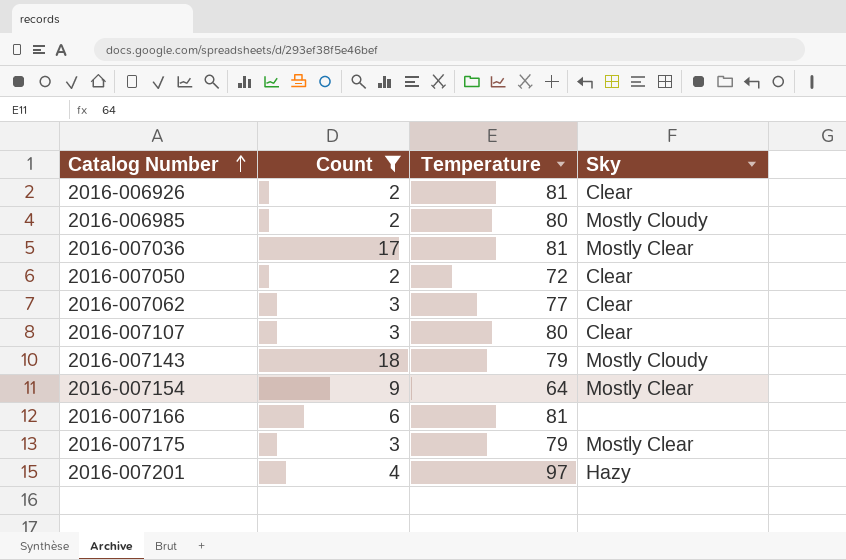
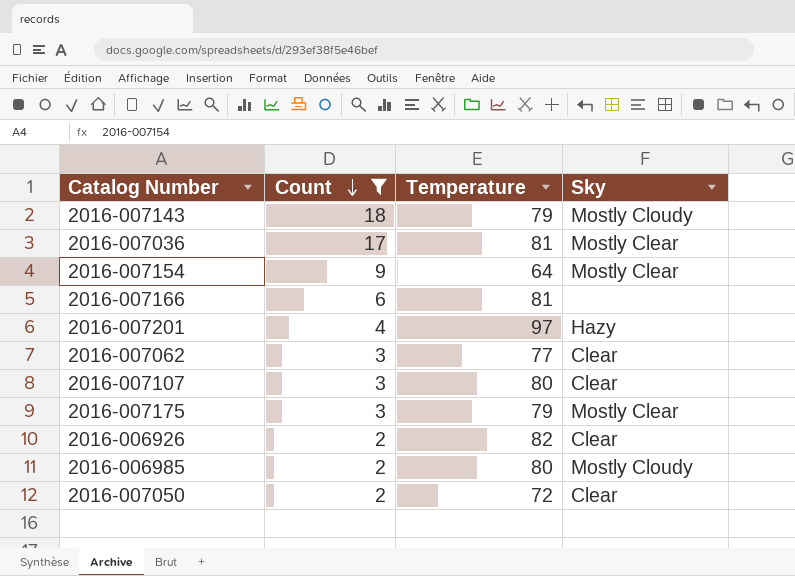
row order: Catalog Number ascending -> Count descending
2016-006926 | Temperature: 81 -> 82

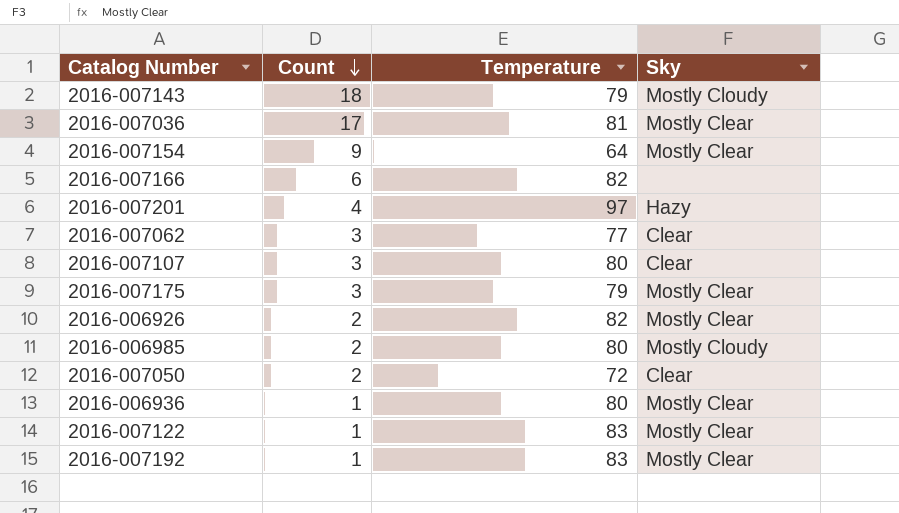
filter: Count != 1 -> none
2016-007166 | Temperature: 81 -> 82
2016-006926 | Sky: Clear -> Mostly Clear

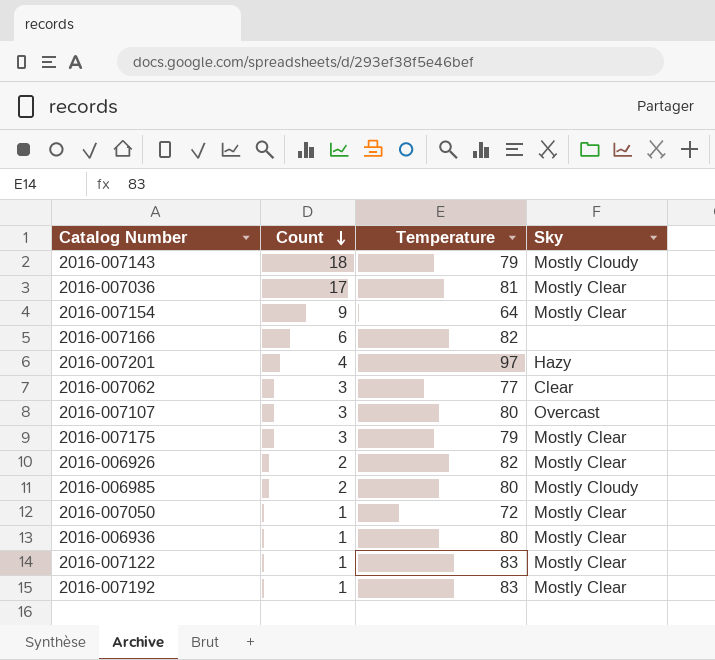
2016-007107 | Sky: Clear -> Overcast
2016-007050 | Count: 2 -> 1
2016-007050 | Sky: Clear -> Mostly Clear

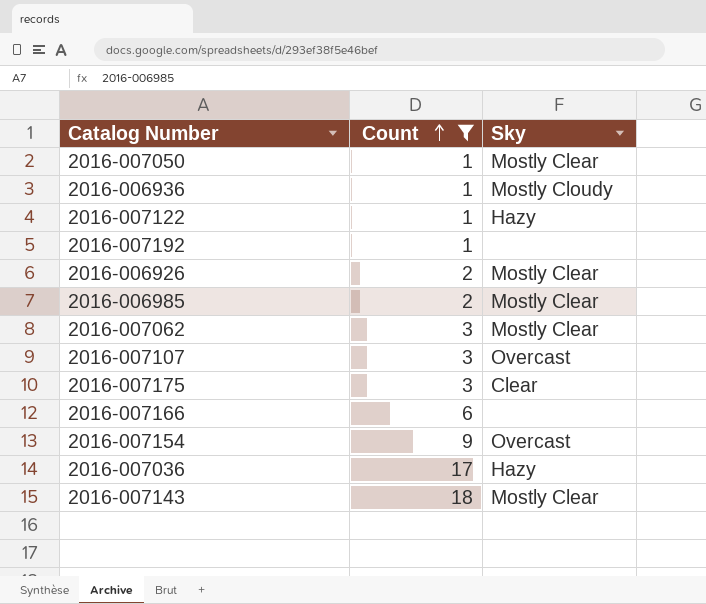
filter: none -> Count != 4
row order: Count descending -> Count ascending
column Temperature | position: 3 -> none
2016-006936 | Sky: Mostly Clear -> Mostly Cloudy
2016-007122 | Sky: Mostly Clear -> Hazy
2016-007192 | Sky: Mostly Clear -> none
2016-006985 | Sky: Mostly Cloudy -> Mostly Clear
2016-007062 | Sky: Clear -> Mostly Clear
2016-007175 | Sky: Mostly Clear -> Clear
2016-007154 | Sky: Mostly Clear -> Overcast
2016-007036 | Sky: Mostly Clear -> Hazy
2016-007143 | Sky: Mostly Cloudy -> Mostly Clear

